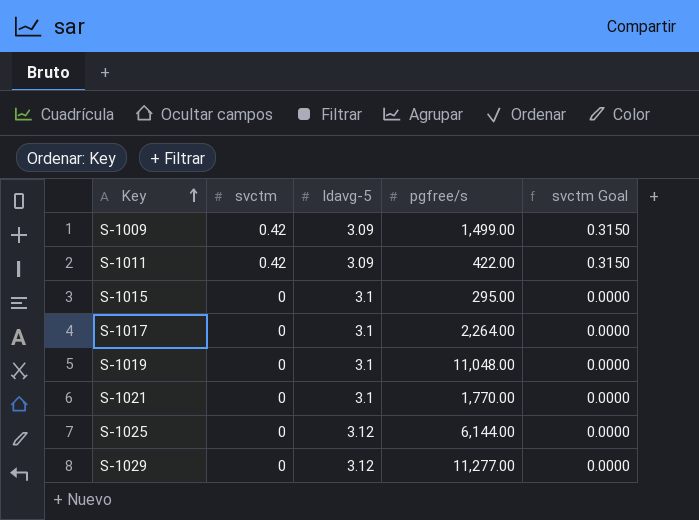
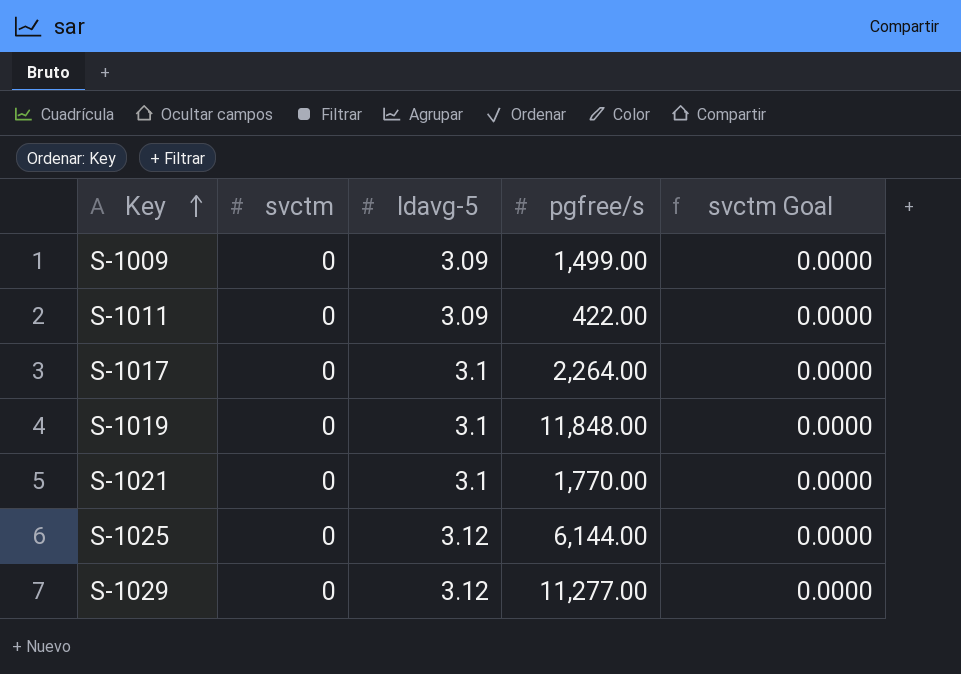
row S-1015: 0 | 3.1 | 295.00 | 0.0000 -> none
S-1009 | svctm: 0.42 -> 0
S-1009 | svctm Goal: 0.3150 -> 0.0000
S-1011 | svctm: 0.42 -> 0
S-1011 | svctm Goal: 0.3150 -> 0.0000
S-1019 | pgfree/s: 11,048.00 -> 11,848.00

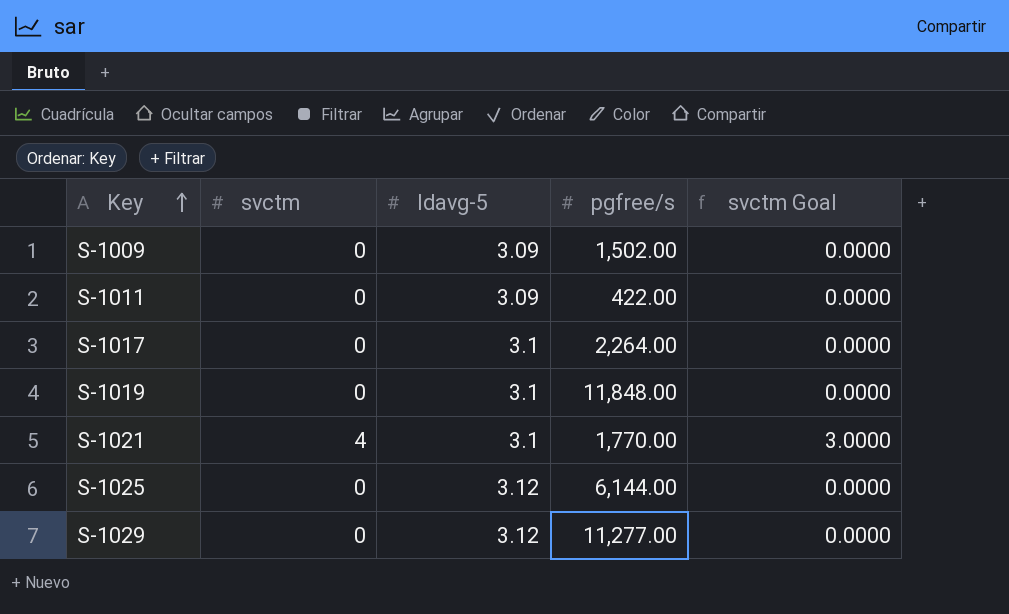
S-1009 | pgfree/s: 1,499.00 -> 1,502.00
S-1021 | svctm: 0 -> 4
S-1021 | svctm Goal: 0.0000 -> 3.0000

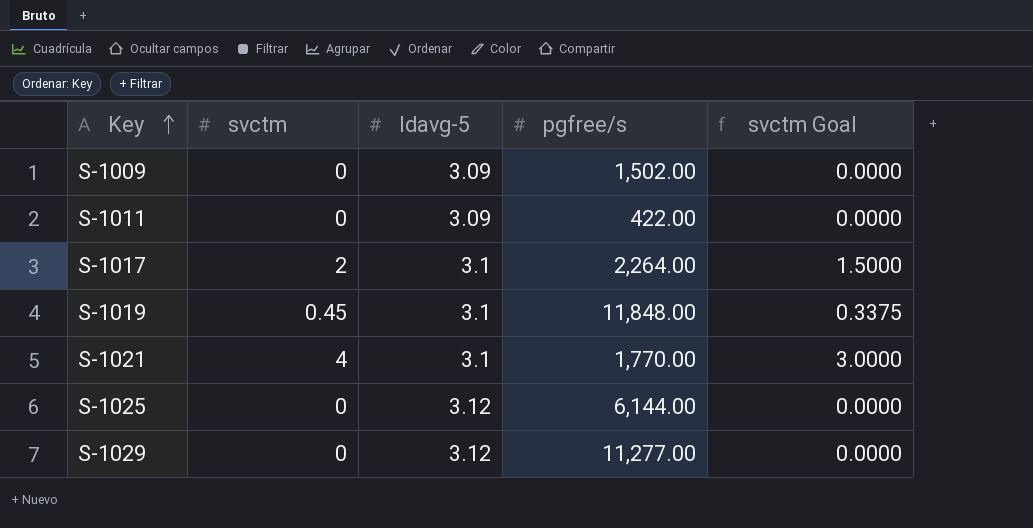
S-1017 | svctm: 0 -> 2
S-1017 | svctm Goal: 0.0000 -> 1.5000
S-1019 | svctm: 0 -> 0.45
S-1019 | svctm Goal: 0.0000 -> 0.3375

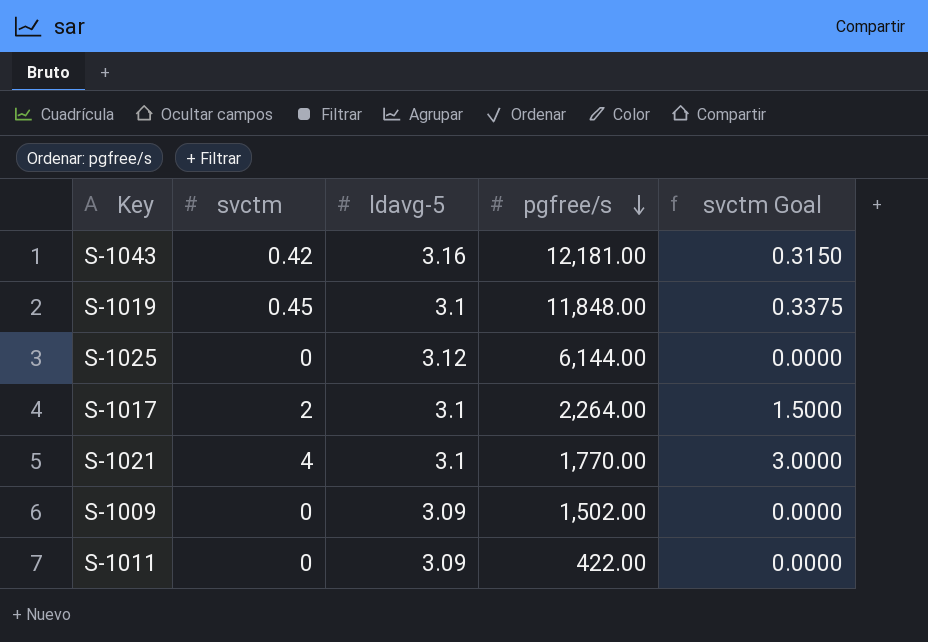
row order: Key ascending -> pgfree/s descending
row S-1029: 0 | 3.12 | 11,277.00 | 0.0000 -> none
row S-1043: none -> 0.42 | 3.16 | 12,181.00 | 0.3150

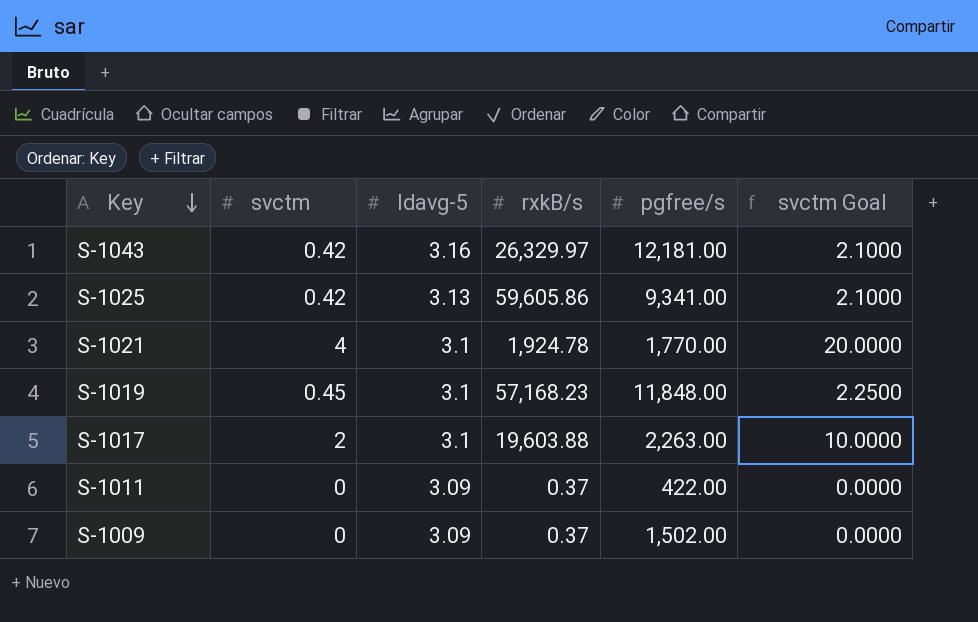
row order: pgfree/s descending -> Key descending
column rxkB/s | position: none -> 4
column svctm Goal | formula: [svctm] * 0.75 -> [svctm] * 5
S-1025 | svctm: 0 -> 0.42
S-1025 | ldavg-5: 3.12 -> 3.13
S-1025 | pgfree/s: 6,144.00 -> 9,341.00
S-1017 | pgfree/s: 2,264.00 -> 2,263.00

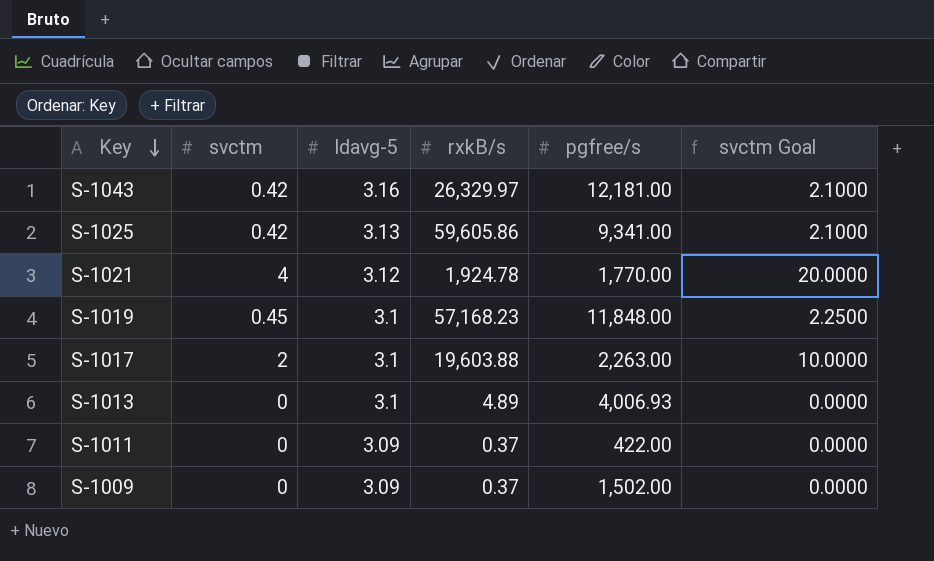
S-1021 | ldavg-5: 3.1 -> 3.12
row S-1013: none -> 0 | 3.1 | 4.89 | 4,006.93 | 0.0000

